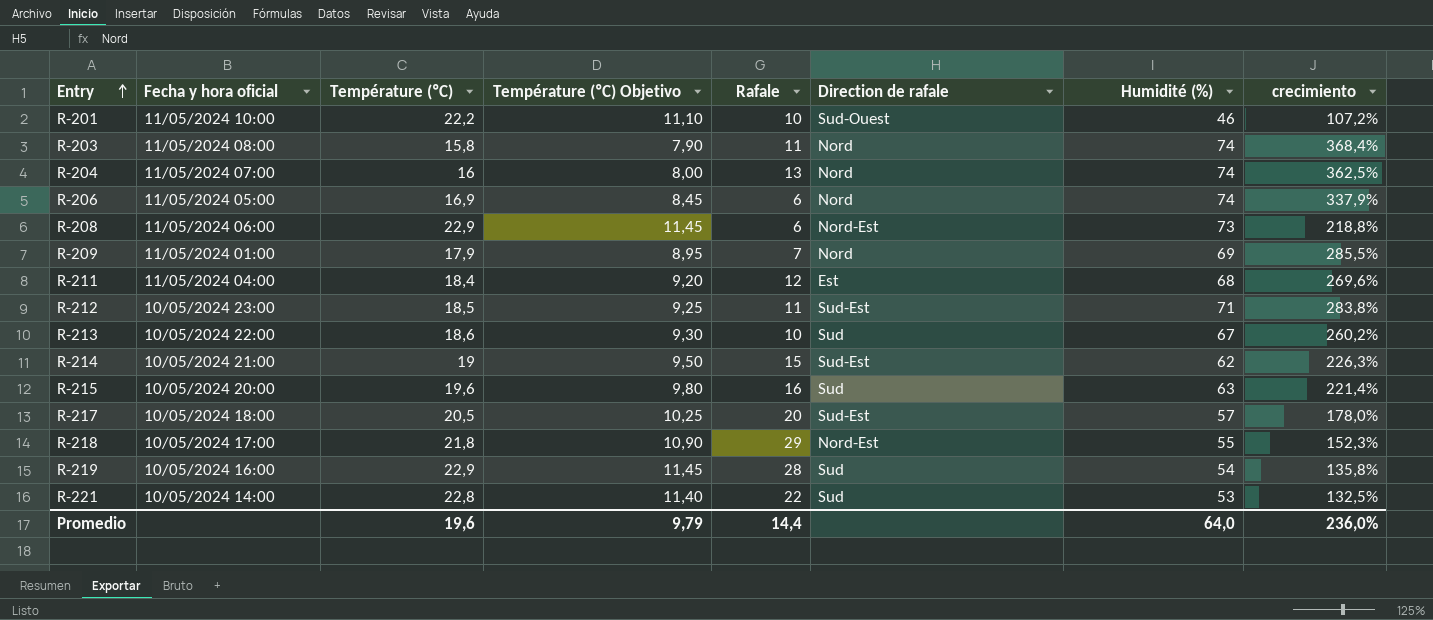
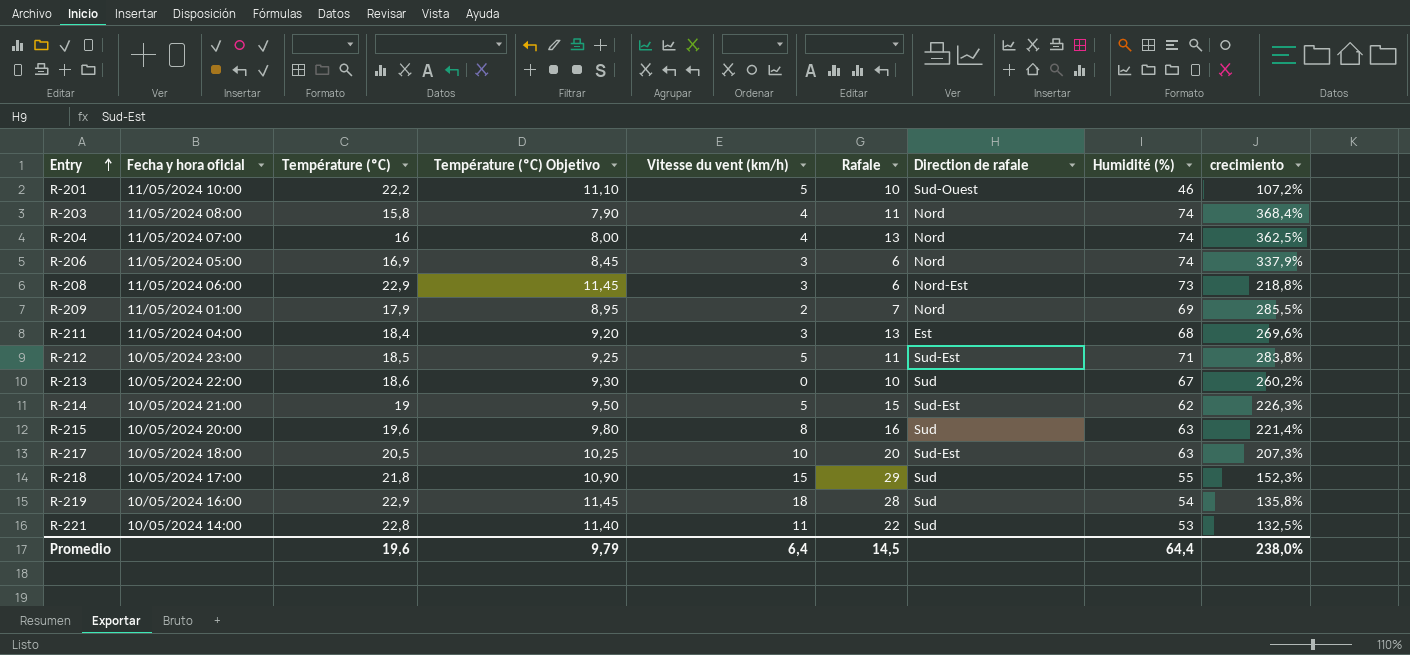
column Vitesse du vent (km/h) | position: none -> 5
R-211 | Rafale: 12 -> 13
R-217 | Humidité (%): 57 -> 63
R-217 | crecimiento: 178,0% -> 207,3%
R-218 | Direction de rafale: Nord-Est -> Sud
Promedio | Rafale: 14,4 -> 14,5
Promedio | Humidité (%): 64,0 -> 64,4
Promedio | crecimiento: 236,0% -> 238,0%

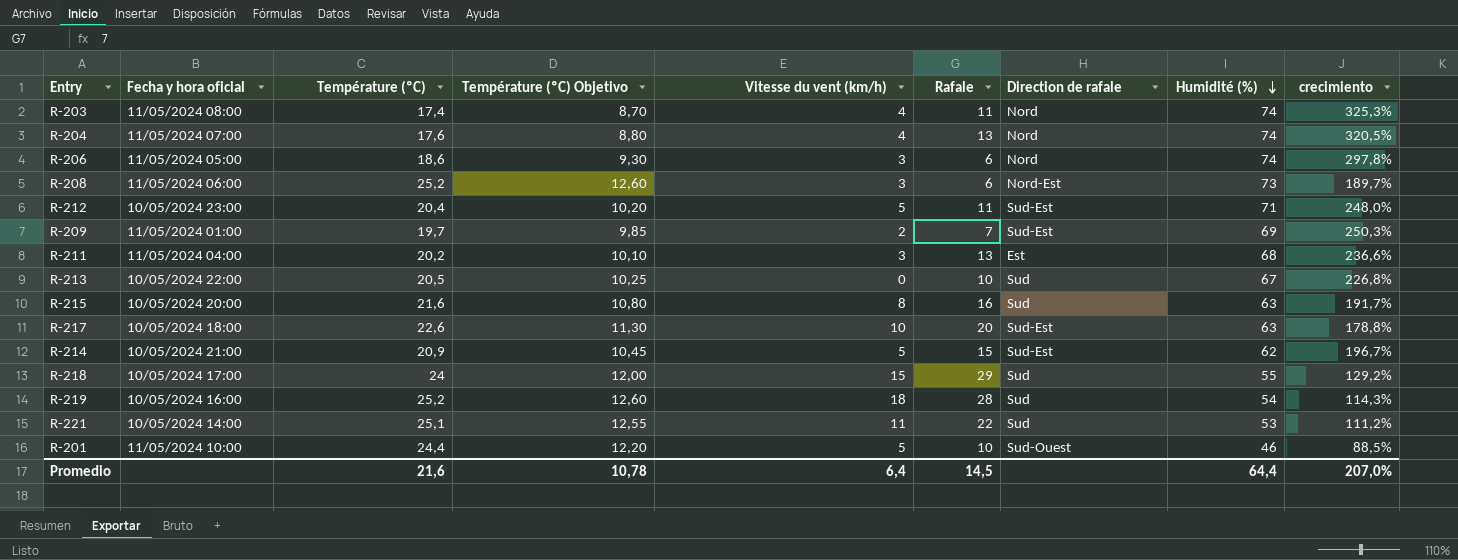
row order: Entry ascending -> Humidité (%) descending
R-203 | Température (ºC): 15,8 -> 17,4
R-203 | Température (ºC) Objetivo: 7,90 -> 8,70
R-203 | crecimiento: 368,4% -> 325,3%
R-204 | Température (ºC): 16 -> 17,6
R-204 | Température (ºC) Objetivo: 8,00 -> 8,80
R-204 | crecimiento: 362,5% -> 320,5%
R-206 | Température (ºC): 16,9 -> 18,6
R-206 | Température (ºC) Objetivo: 8,45 -> 9,30
R-206 | crecimiento: 337,9% -> 297,8%
R-208 | Température (ºC): 22,9 -> 25,2
R-208 | Température (ºC) Objetivo: 11,45 -> 12,60
R-208 | crecimiento: 218,8% -> 189,7%
R-212 | Température (ºC): 18,5 -> 20,4
R-212 | Température (ºC) Objetivo: 9,25 -> 10,20
R-212 | crecimiento: 283,8% -> 248,0%
R-209 | Température (ºC): 17,9 -> 19,7
R-209 | Température (ºC) Objetivo: 8,95 -> 9,85
R-209 | Direction de rafale: Nord -> Sud-Est
R-209 | crecimiento: 285,5% -> 250,3%
R-211 | Température (ºC): 18,4 -> 20,2
R-211 | Température (ºC) Objetivo: 9,20 -> 10,10
R-211 | crecimiento: 269,6% -> 236,6%
R-213 | Température (ºC): 18,6 -> 20,5
R-213 | Température (ºC) Objetivo: 9,30 -> 10,25
R-213 | crecimiento: 260,2% -> 226,8%
R-215 | Température (ºC): 19,6 -> 21,6
R-215 | Température (ºC) Objetivo: 9,80 -> 10,80
R-215 | crecimiento: 221,4% -> 191,7%
R-217 | Température (ºC): 20,5 -> 22,6
R-217 | Température (ºC) Objetivo: 10,25 -> 11,30
R-217 | crecimiento: 207,3% -> 178,8%
R-214 | Température (ºC): 19 -> 20,9
R-214 | Température (ºC) Objetivo: 9,50 -> 10,45
R-214 | crecimiento: 226,3% -> 196,7%
R-218 | Température (ºC): 21,8 -> 24
R-218 | Température (ºC) Objetivo: 10,90 -> 12,00
R-218 | crecimiento: 152,3% -> 129,2%
R-219 | Température (ºC): 22,9 -> 25,2
R-219 | Température (ºC) Objetivo: 11,45 -> 12,60
R-219 | crecimiento: 135,8% -> 114,3%
R-221 | Température (ºC): 22,8 -> 25,1
R-221 | Température (ºC) Objetivo: 11,40 -> 12,55
R-221 | crecimiento: 132,5% -> 111,2%
R-201 | Température (ºC): 22,2 -> 24,4
R-201 | Température (ºC) Objetivo: 11,10 -> 12,20
R-201 | crecimiento: 107,2% -> 88,5%
Promedio | Température (ºC): 19,6 -> 21,6
Promedio | Température (ºC) Objetivo: 9,79 -> 10,78
Promedio | crecimiento: 238,0% -> 207,0%

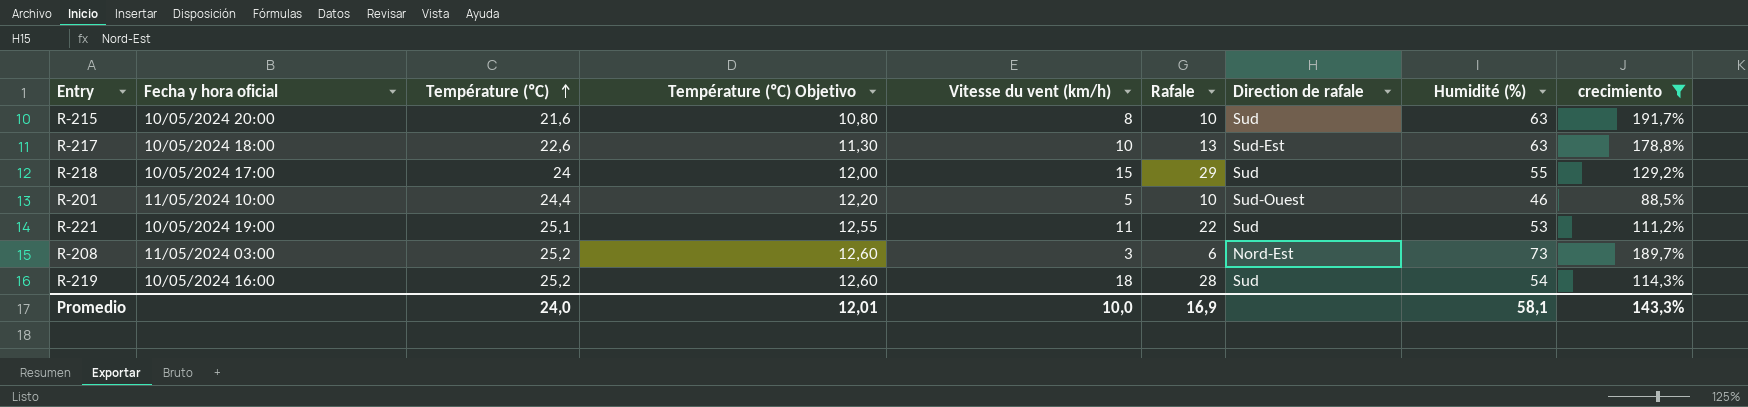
filter: none -> crecimiento <= 191,7%
row order: Humidité (%) descending -> Température (ºC) ascending
R-215 | Rafale: 16 -> 10
R-217 | Rafale: 20 -> 13
R-221 | Fecha y hora oficial: 10/05/2024 14:00 -> 10/05/2024 19:00
R-208 | Fecha y hora oficial: 11/05/2024 06:00 -> 11/05/2024 03:00
Promedio | Température (ºC): 21,6 -> 24,0
Promedio | Température (ºC) Objetivo: 10,78 -> 12,01
Promedio | Vitesse du vent (km/h): 6,4 -> 10,0
Promedio | Rafale: 14,5 -> 16,9
Promedio | Humidité (%): 64,4 -> 58,1
Promedio | crecimiento: 207,0% -> 143,3%

